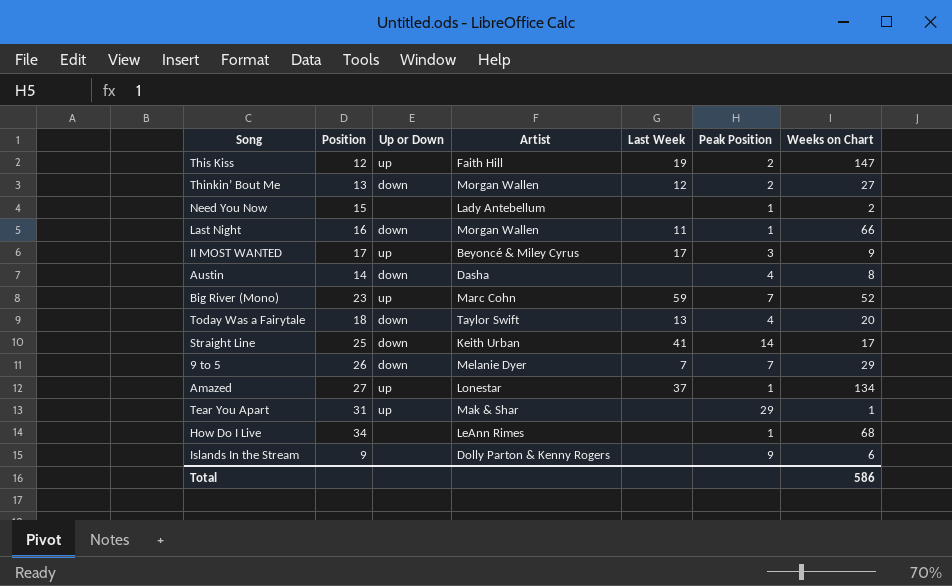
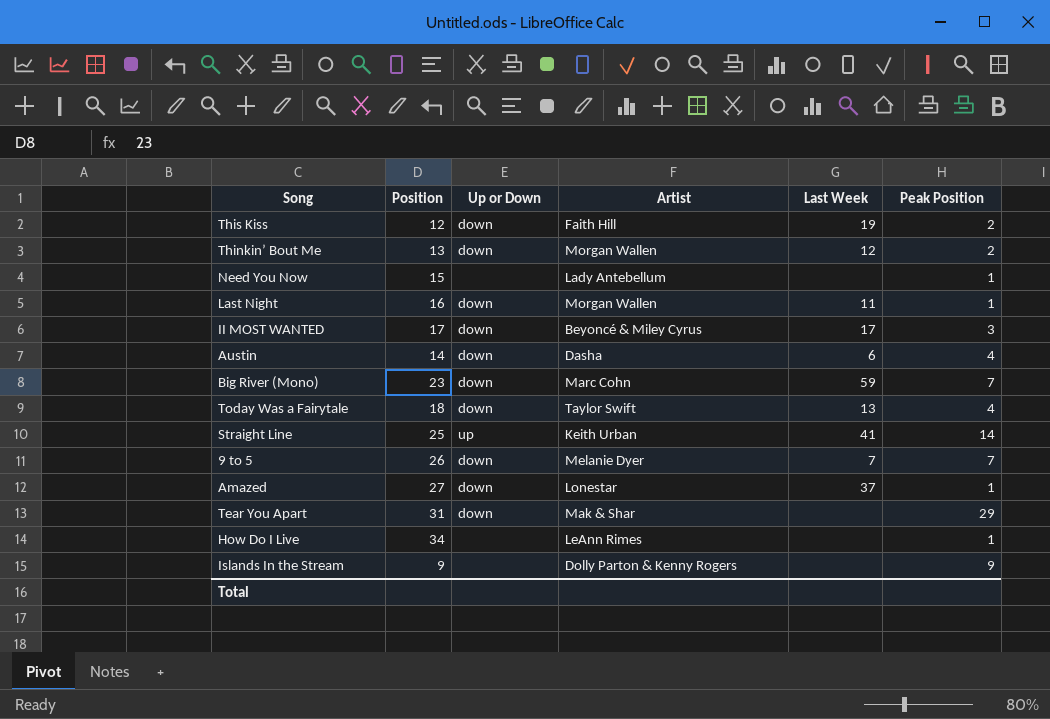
column Weeks on Chart | position: 7 -> none
This Kiss | Up or Down: up -> down
II MOST WANTED | Up or Down: up -> down
Austin | Last Week: none -> 6
Big River (Mono) | Up or Down: up -> down
Straight Line | Up or Down: down -> up
Amazed | Up or Down: up -> down
Tear You Apart | Up or Down: up -> down

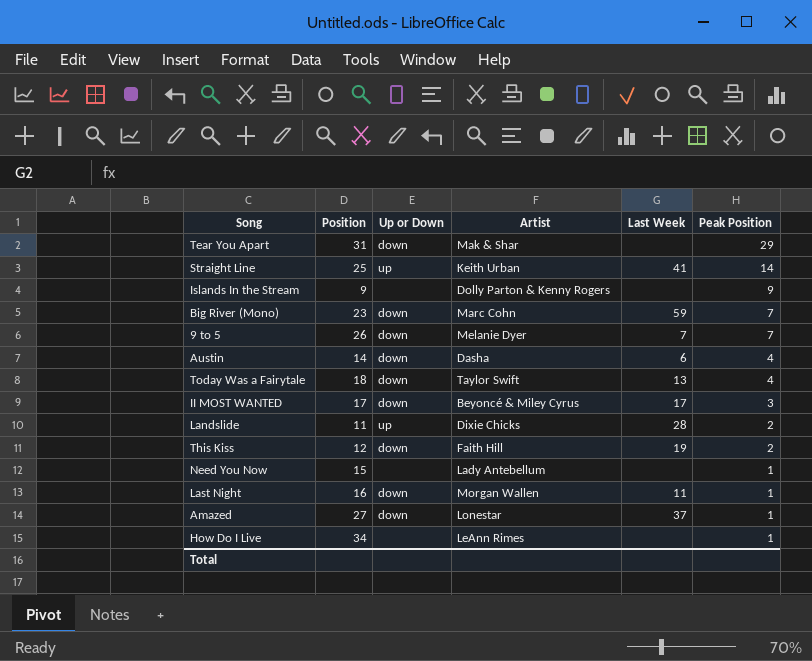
row order: none -> Peak Position descending
row Thinkin’ Bout Me: 13 | down | Morgan Wallen | 12 | 2 -> none
row Landslide: none -> 11 | up | Dixie Chicks | 28 | 2

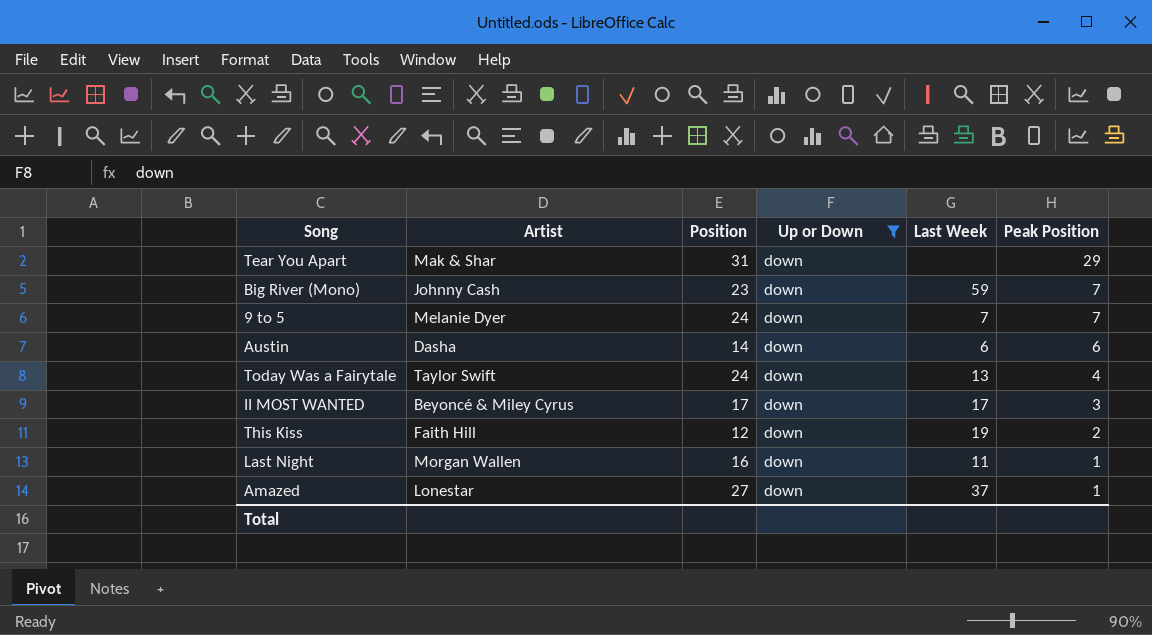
filter: none -> Up or Down = down
column Artist | position: 4 -> 2
Big River (Mono) | Artist: Marc Cohn -> Johnny Cash
9 to 5 | Position: 26 -> 24
Austin | Peak Position: 4 -> 6
Today Was a Fairytale | Position: 18 -> 24

